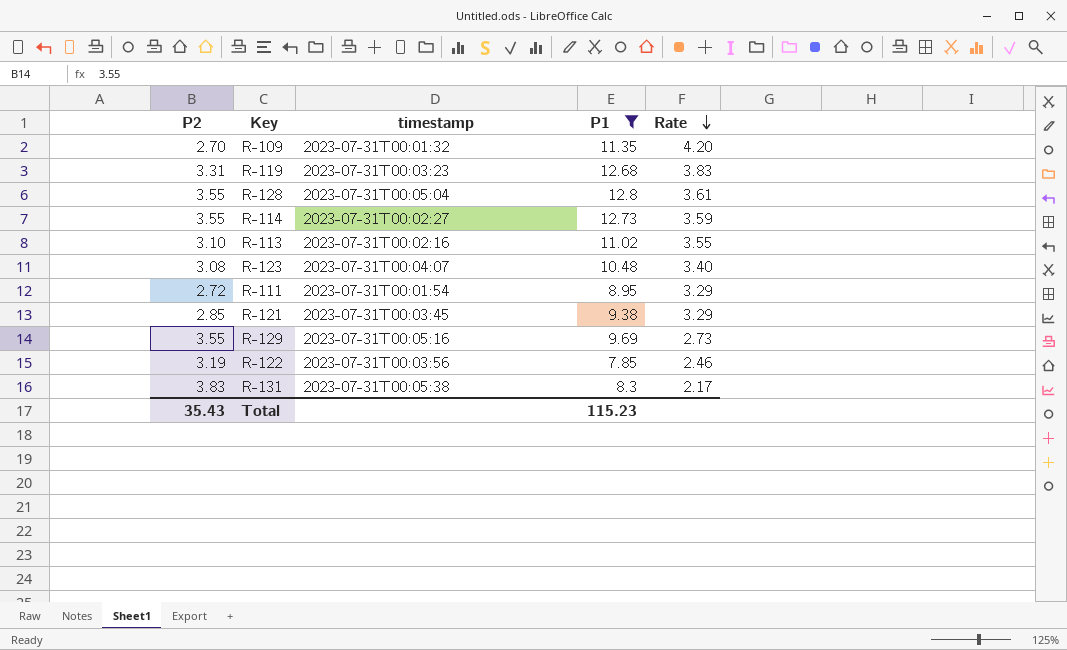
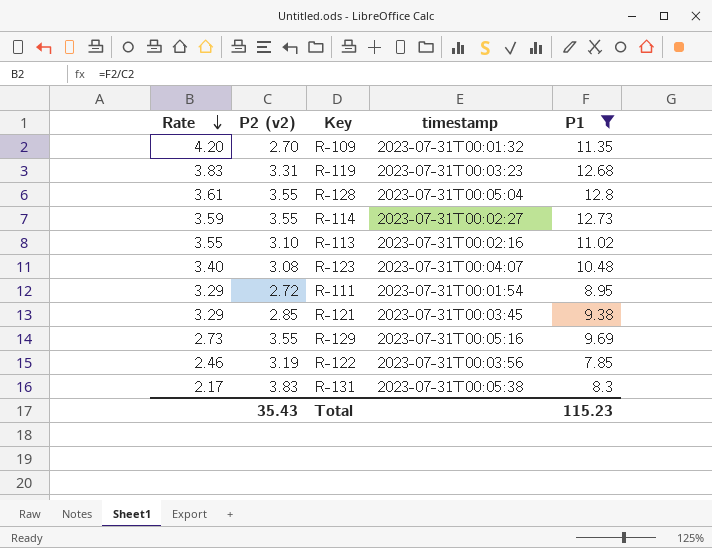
column Rate | position: 5 -> 1
column name: P2 -> P2 (v2)

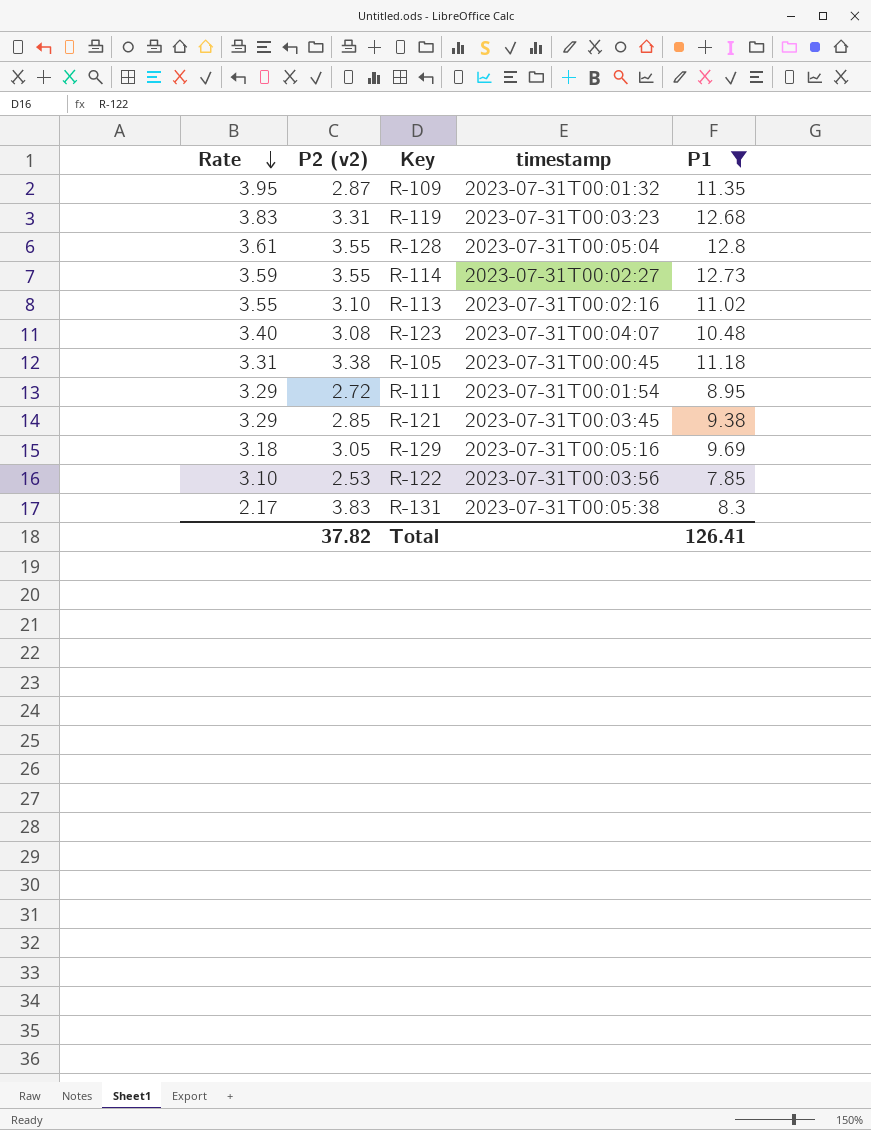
R-109 | Rate: 4.20 -> 3.95
R-109 | P2 (v2): 2.70 -> 2.87
row R-105: none -> 3.31 | 3.38 | 2023-07-31T00:00:45 | 11.18
R-129 | Rate: 2.73 -> 3.18
R-129 | P2 (v2): 3.55 -> 3.05
R-122 | Rate: 2.46 -> 3.10
R-122 | P2 (v2): 3.19 -> 2.53
Total | P2 (v2): 35.43 -> 37.82
Total | P1: 115.23 -> 126.41

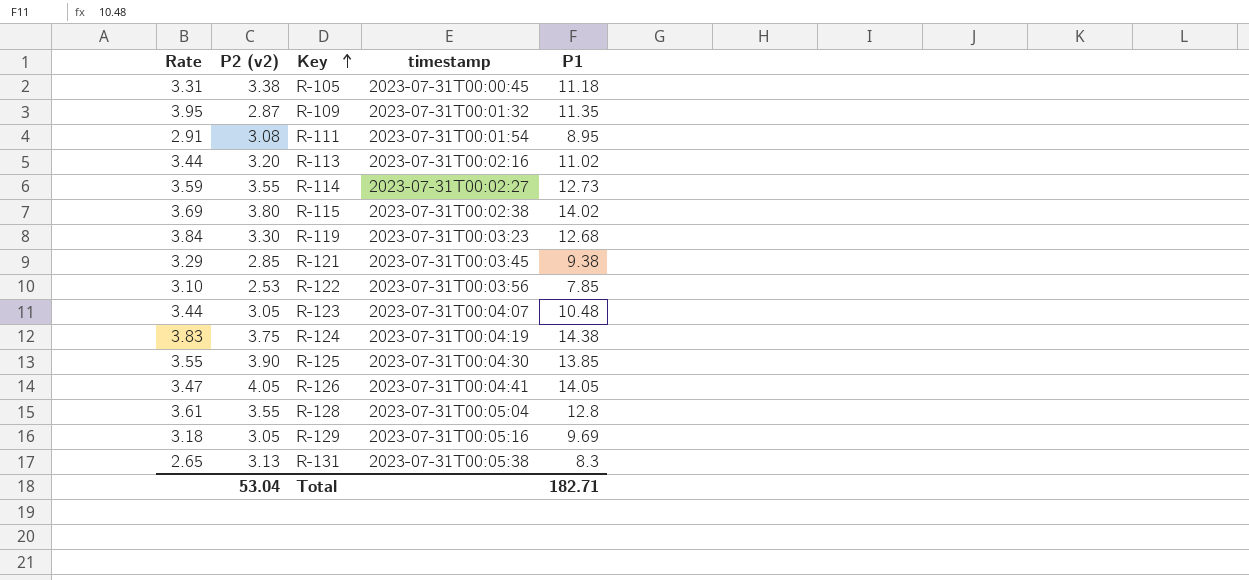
filter: P1 <= 12.8 -> none
row order: Rate descending -> Key ascending
R-111 | Rate: 3.29 -> 2.91
R-111 | P2 (v2): 2.72 -> 3.08
R-113 | Rate: 3.55 -> 3.44
R-113 | P2 (v2): 3.10 -> 3.20
R-119 | Rate: 3.83 -> 3.84
R-119 | P2 (v2): 3.31 -> 3.30
R-123 | Rate: 3.40 -> 3.44
R-123 | P2 (v2): 3.08 -> 3.05
R-131 | Rate: 2.17 -> 2.65
R-131 | P2 (v2): 3.83 -> 3.13
Total | P2 (v2): 37.82 -> 53.04
Total | P1: 126.41 -> 182.71

